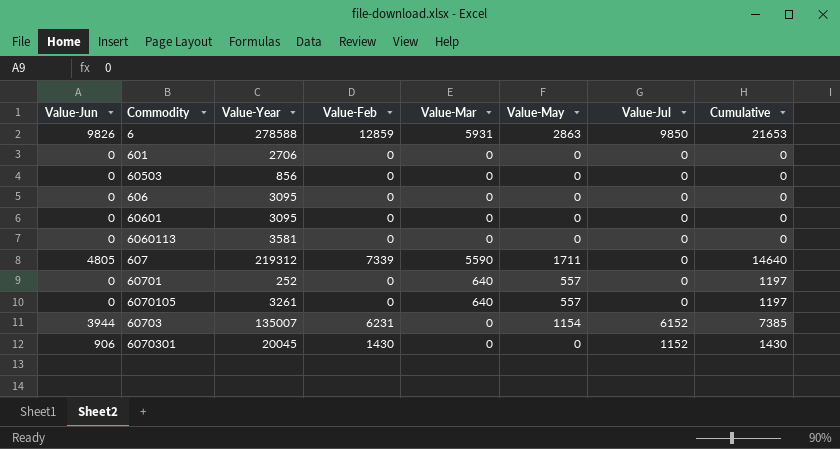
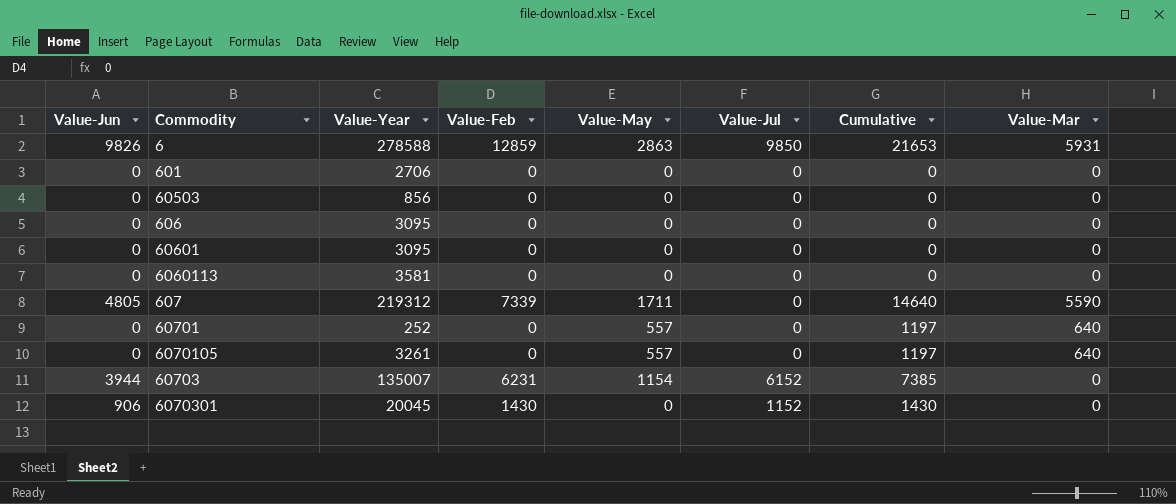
column Value-Mar | position: 5 -> 8

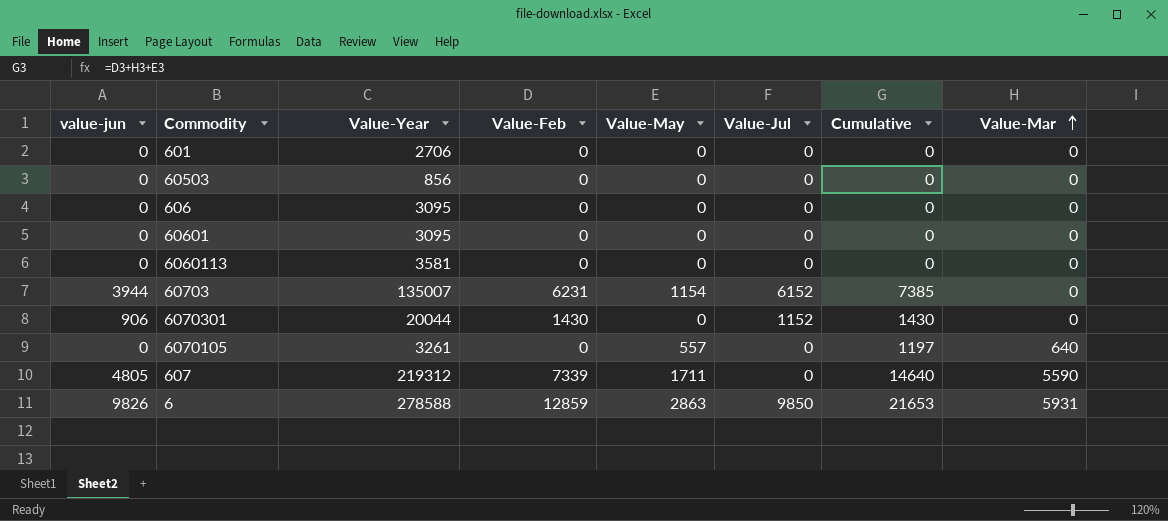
row order: none -> Value-Mar ascending
column name: Value-Jun -> value-jun
row 60701: 0 | 252 | 0 | 557 | 0 | 1197 | 640 -> none
6070301 | Value-Year: 20045 -> 20044

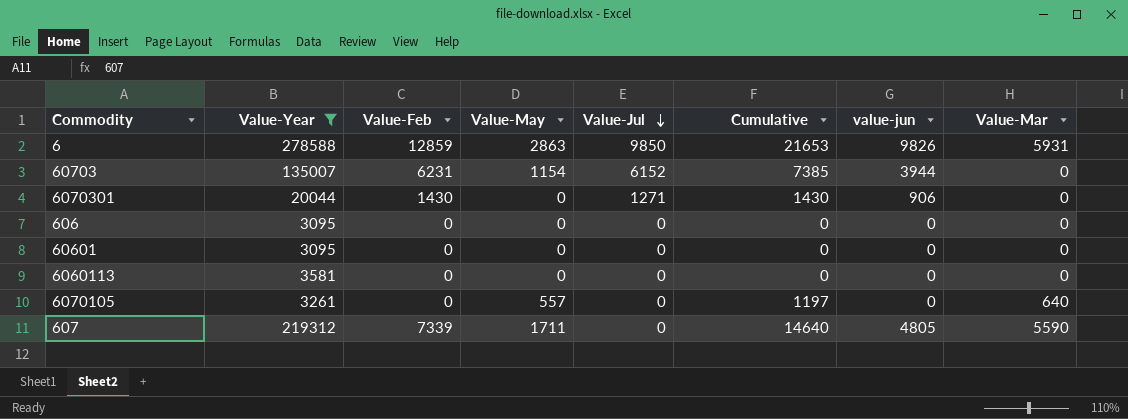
filter: none -> Value-Year >= 3095
row order: Value-Mar ascending -> Value-Jul descending
column value-jun | position: 1 -> 7
6070301 | Value-Jul: 1152 -> 1271

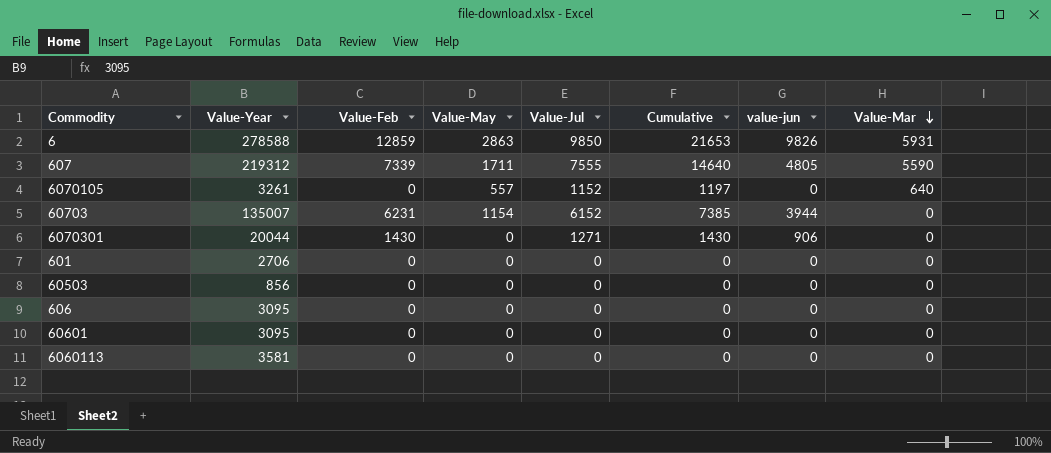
filter: Value-Year >= 3095 -> none
row order: Value-Jul descending -> Value-Mar descending
607 | Value-Jul: 0 -> 7555
6070105 | Value-Jul: 0 -> 1152

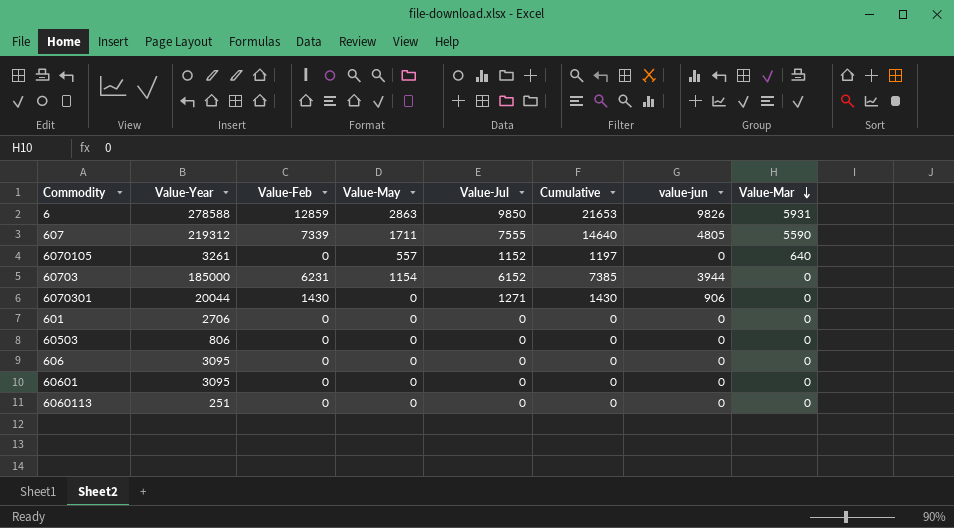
60703 | Value-Year: 135007 -> 185000
60503 | Value-Year: 856 -> 806
6060113 | Value-Year: 3581 -> 251

